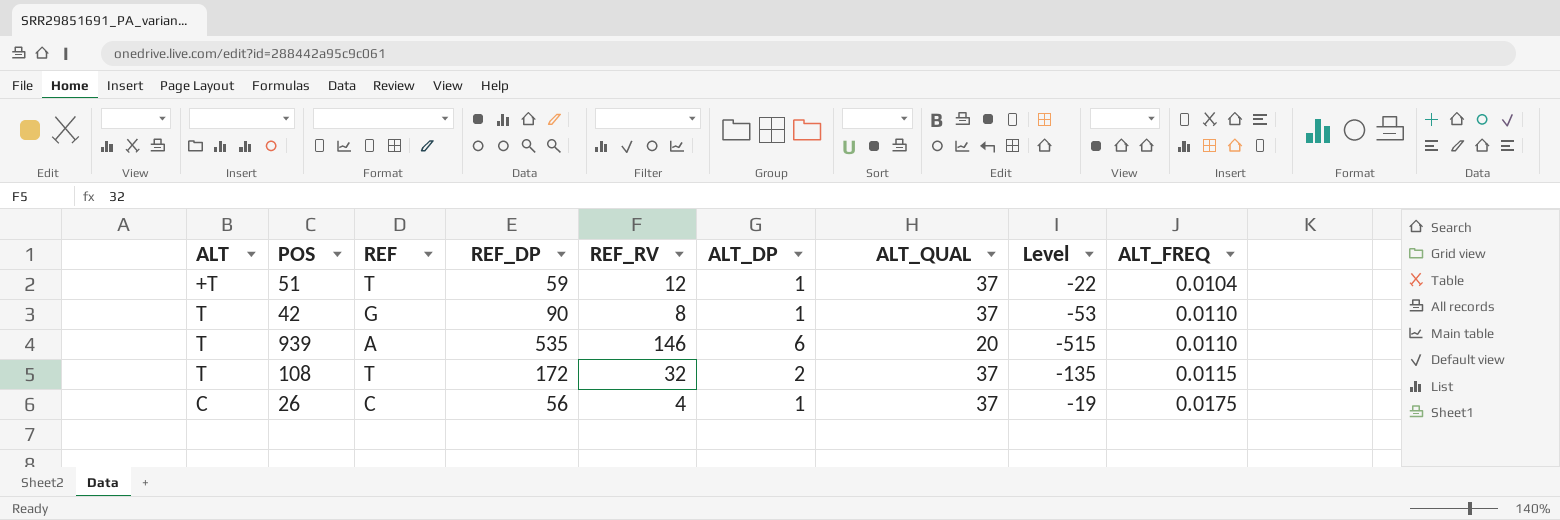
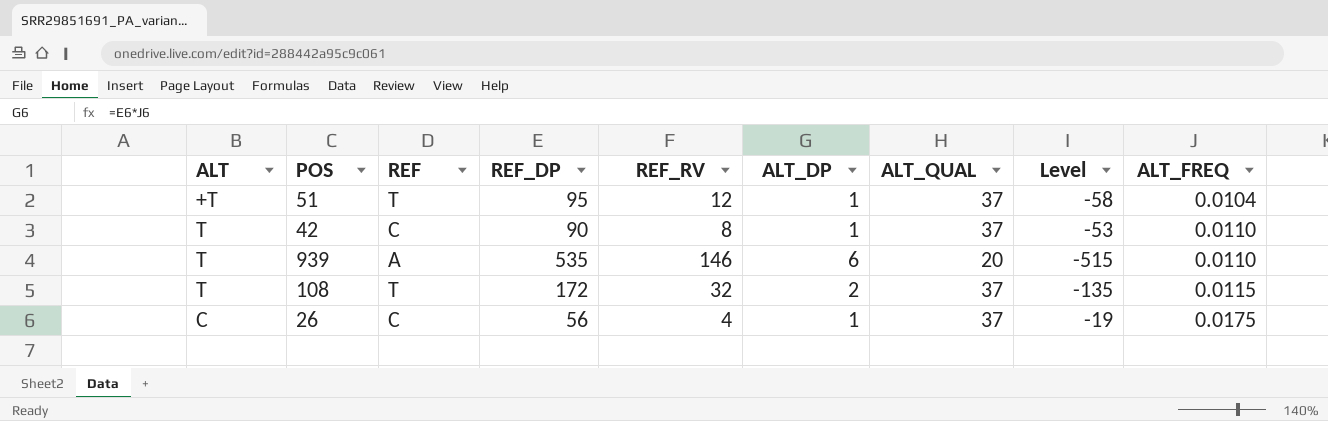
51 | REF_DP: 59 -> 95
51 | Level: -22 -> -58
42 | REF: G -> C

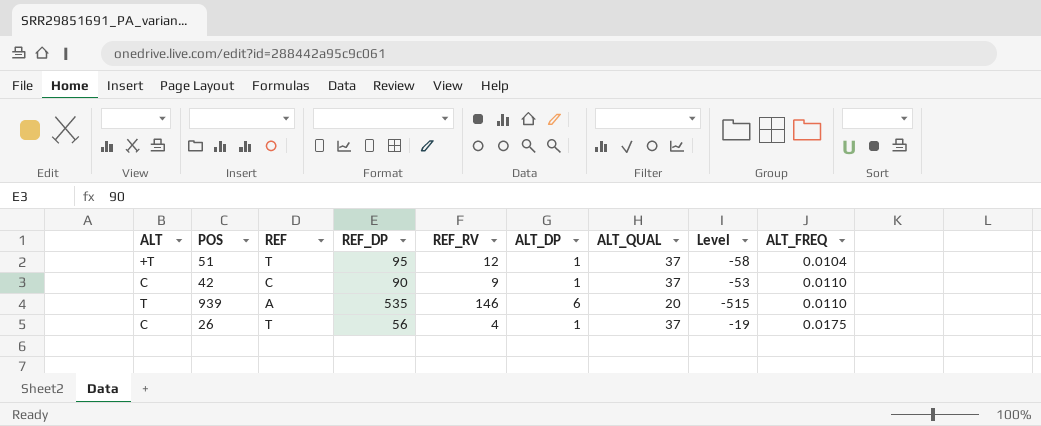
row 108: T | T | 172 | 32 | 2 | 37 | -135 | 0.0115 -> none
42 | ALT: T -> C
42 | REF_RV: 8 -> 9
26 | REF: C -> T

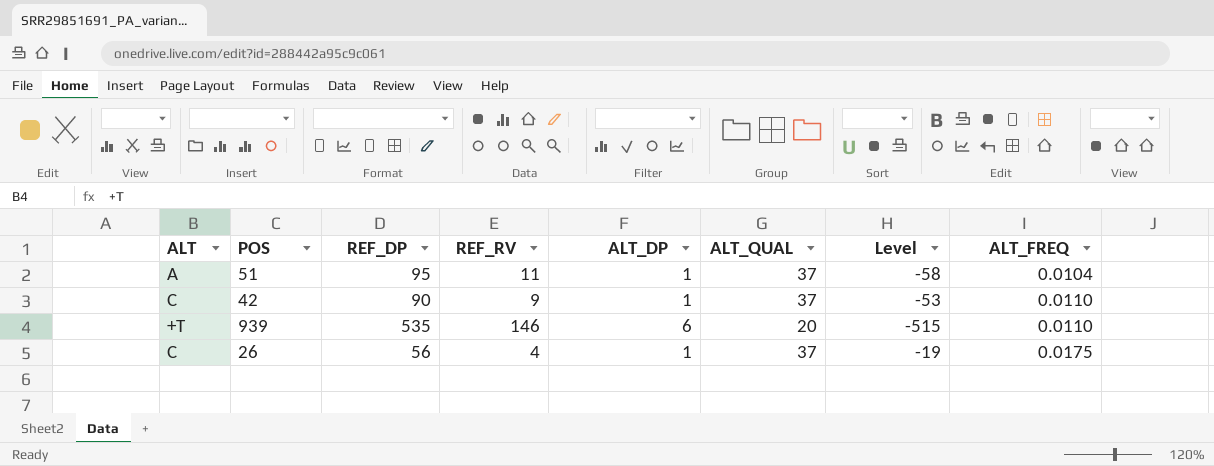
column REF | position: 3 -> none
51 | ALT: +T -> A
51 | REF_RV: 12 -> 11
939 | ALT: T -> +T

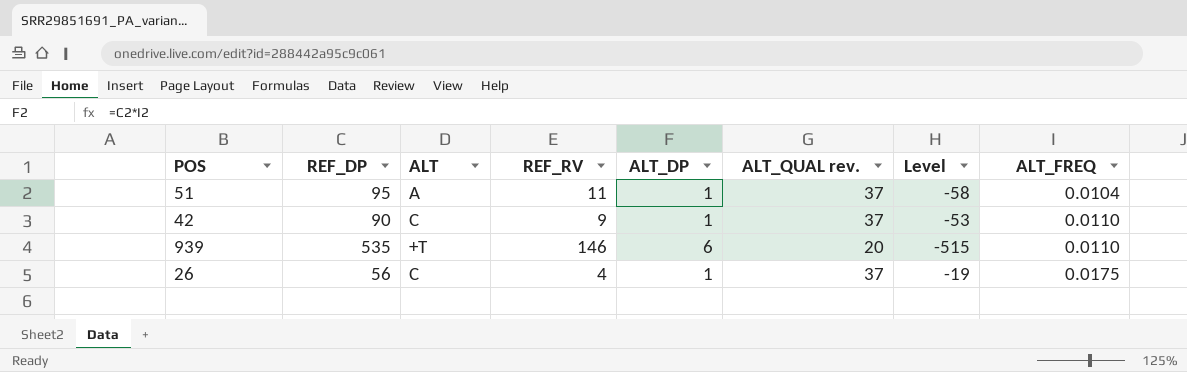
column ALT | position: 1 -> 3
column name: ALT_QUAL -> ALT_QUAL rev.

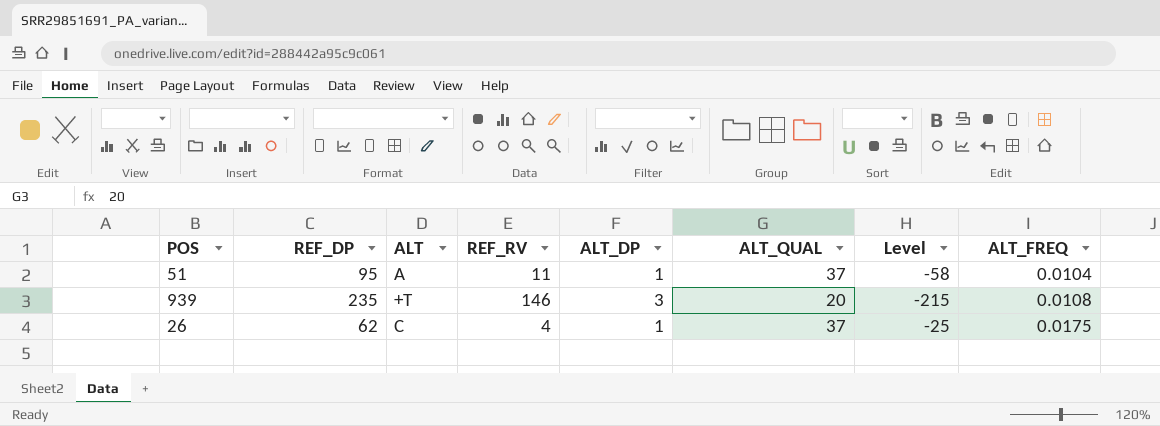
column name: ALT_QUAL rev. -> ALT_QUAL
row 42: 90 | C | 9 | 1 | 37 | -53 | 0.0110 -> none
939 | REF_DP: 535 -> 235
939 | ALT_DP: 6 -> 3
939 | Level: -515 -> -215
939 | ALT_FREQ: 0.0110 -> 0.0108
26 | REF_DP: 56 -> 62
26 | Level: -19 -> -25

